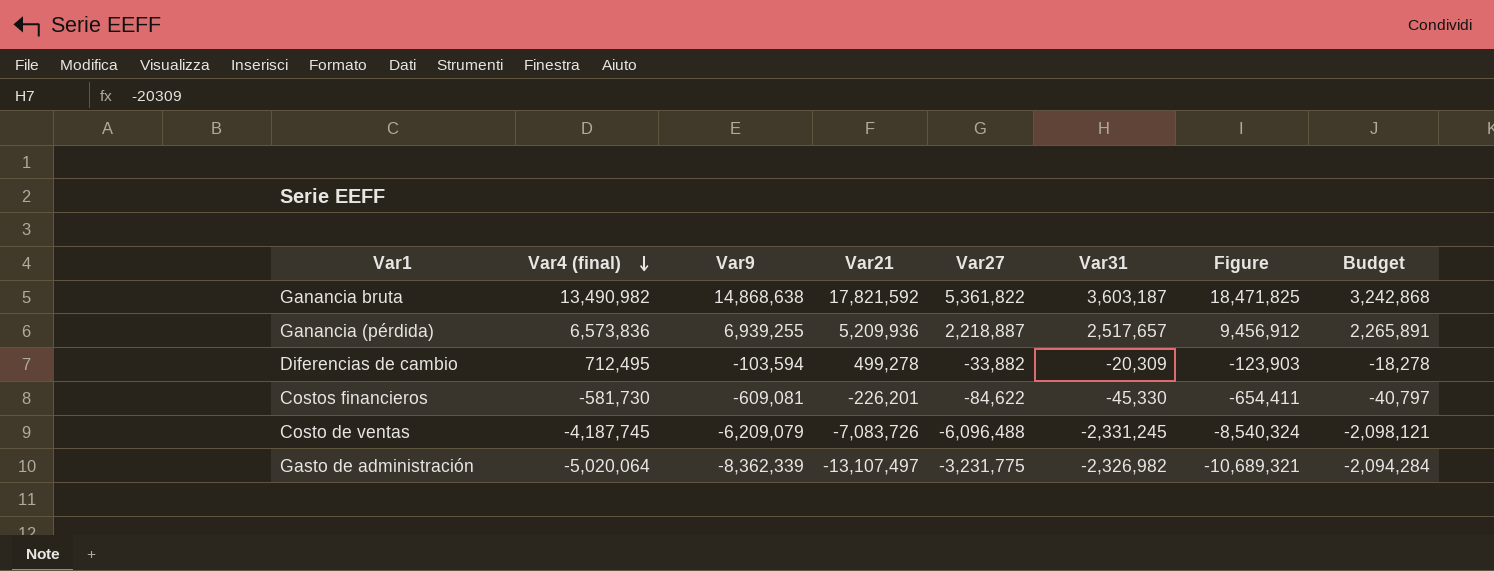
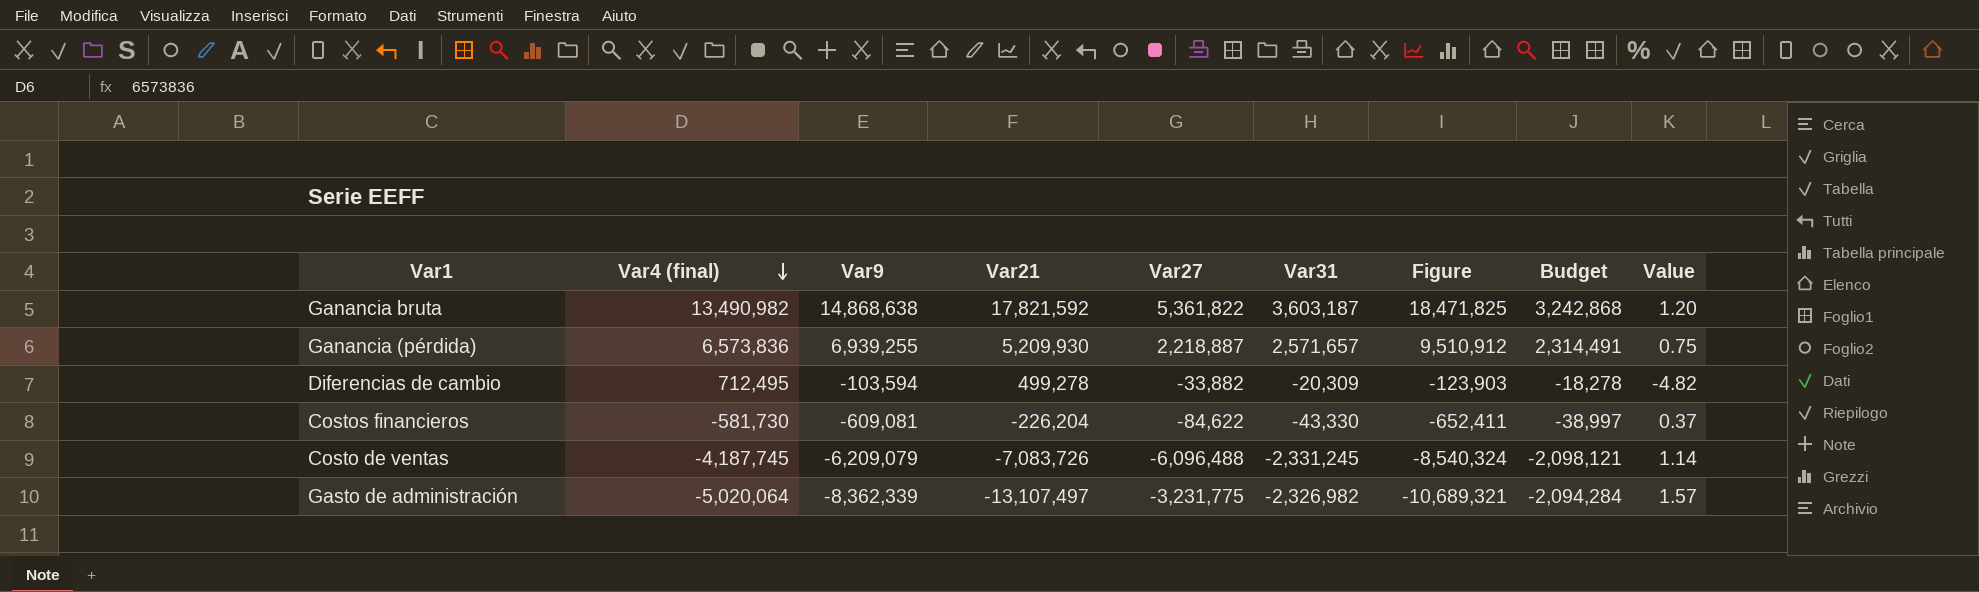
column Value | formula: none -> [Var21] / [Var9]
Ganancia (pérdida) | Var21: 5,209,936 -> 5,209,930
Ganancia (pérdida) | Var31: 2,517,657 -> 2,571,657
Ganancia (pérdida) | Figure: 9,456,912 -> 9,510,912
Ganancia (pérdida) | Budget: 2,265,891 -> 2,314,491
Costos financieros | Var21: -226,201 -> -226,204
Costos financieros | Var31: -45,330 -> -43,330
Costos financieros | Figure: -654,411 -> -652,411
Costos financieros | Budget: -40,797 -> -38,997

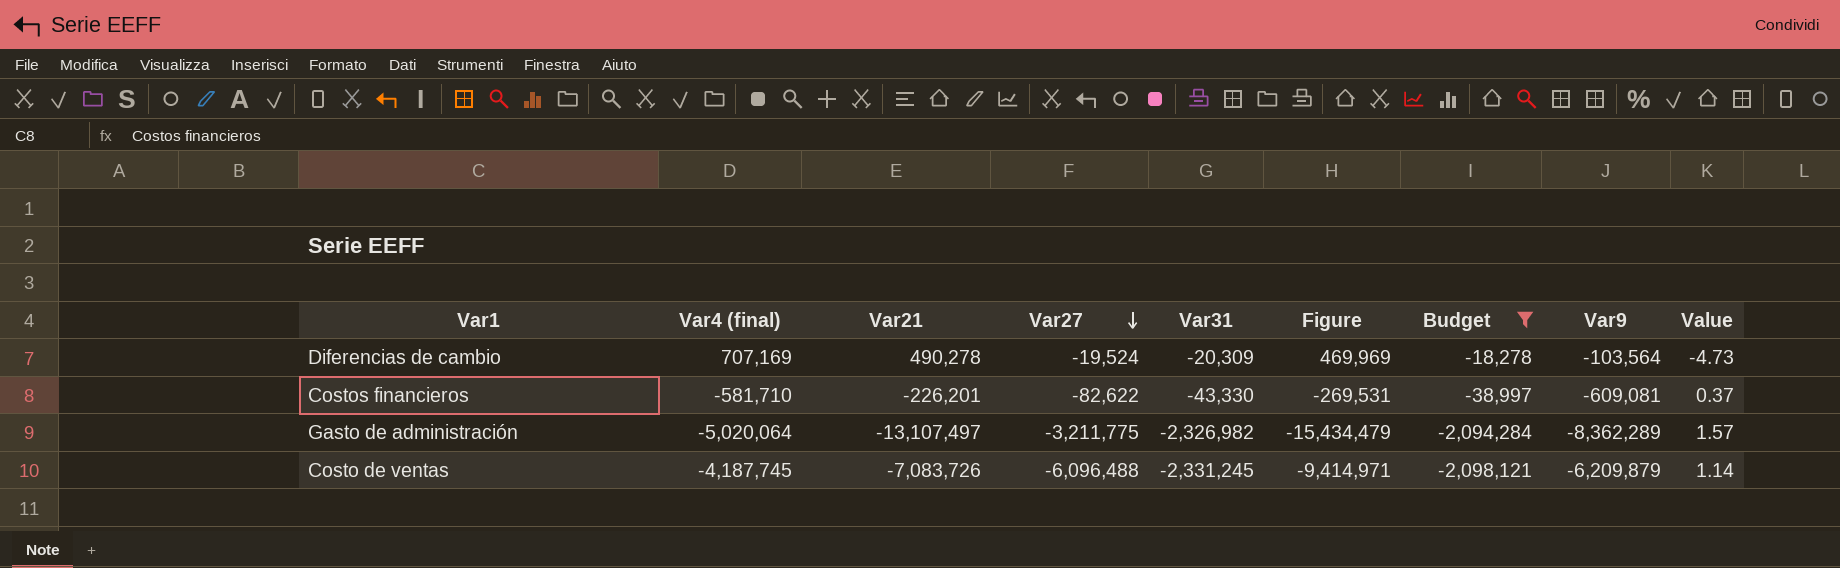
filter: none -> Budget <= -18,278
row order: Var4 (final) descending -> Var27 descending
column Figure | formula: [Var9] + [Var31] -> [Var21] + [Var31]
column Var9 | position: 3 -> 8
Diferencias de cambio | Var4 (final): 712,495 -> 707,169
Diferencias de cambio | Var21: 499,278 -> 490,278
Diferencias de cambio | Var27: -33,882 -> -19,524
Diferencias de cambio | Var9: -103,594 -> -103,564
Diferencias de cambio | Value: -4.82 -> -4.73
Costos financieros | Var4 (final): -581,730 -> -581,710
Costos financieros | Var21: -226,204 -> -226,201
Costos financieros | Var27: -84,622 -> -82,622
Gasto de administración | Var27: -3,231,775 -> -3,211,775
Gasto de administración | Var9: -8,362,339 -> -8,362,289
Costo de ventas | Var9: -6,209,079 -> -6,209,879

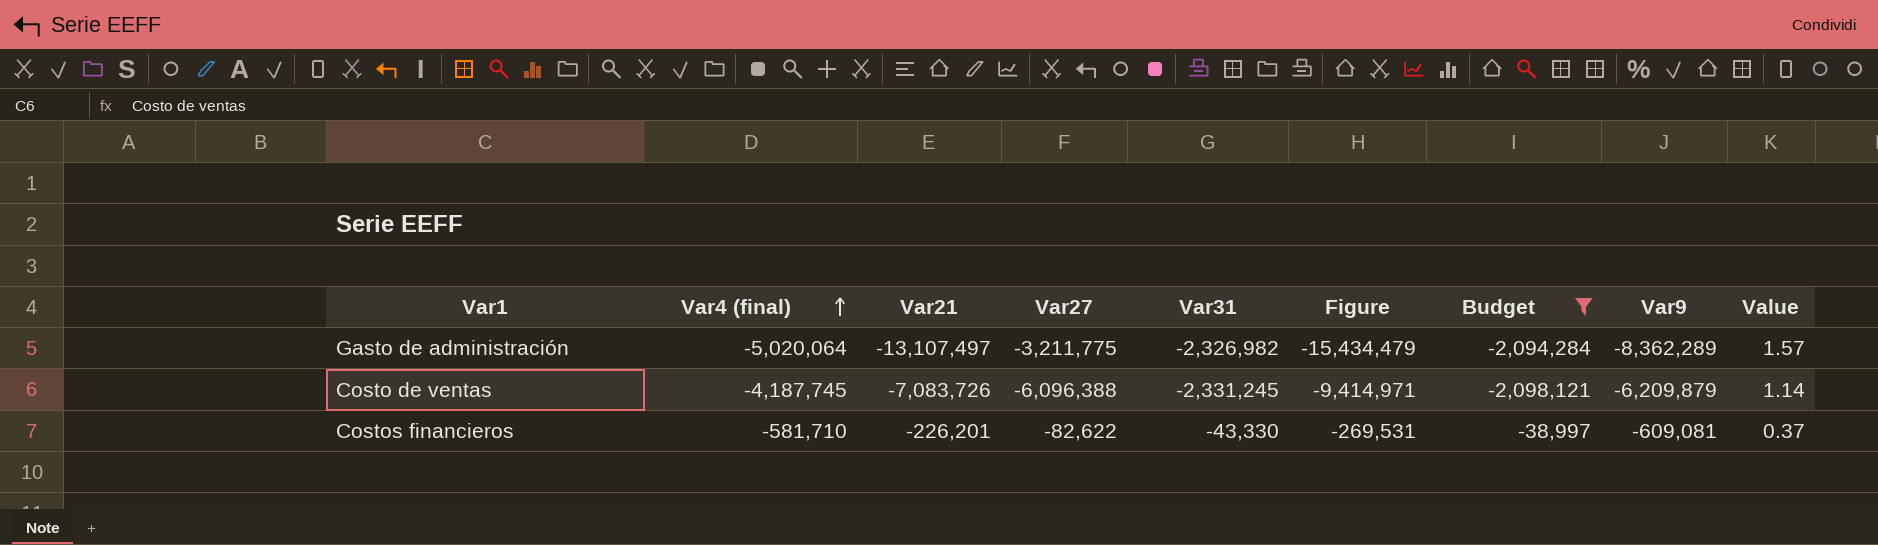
row order: Var27 descending -> Var4 (final) ascending
row Diferencias de cambio: 707,169 | 490,278 | -19,524 | -20,309 | 469,969 | -18,278 | -103,564 | -4.73 -> none
Costo de ventas | Var27: -6,096,488 -> -6,096,388

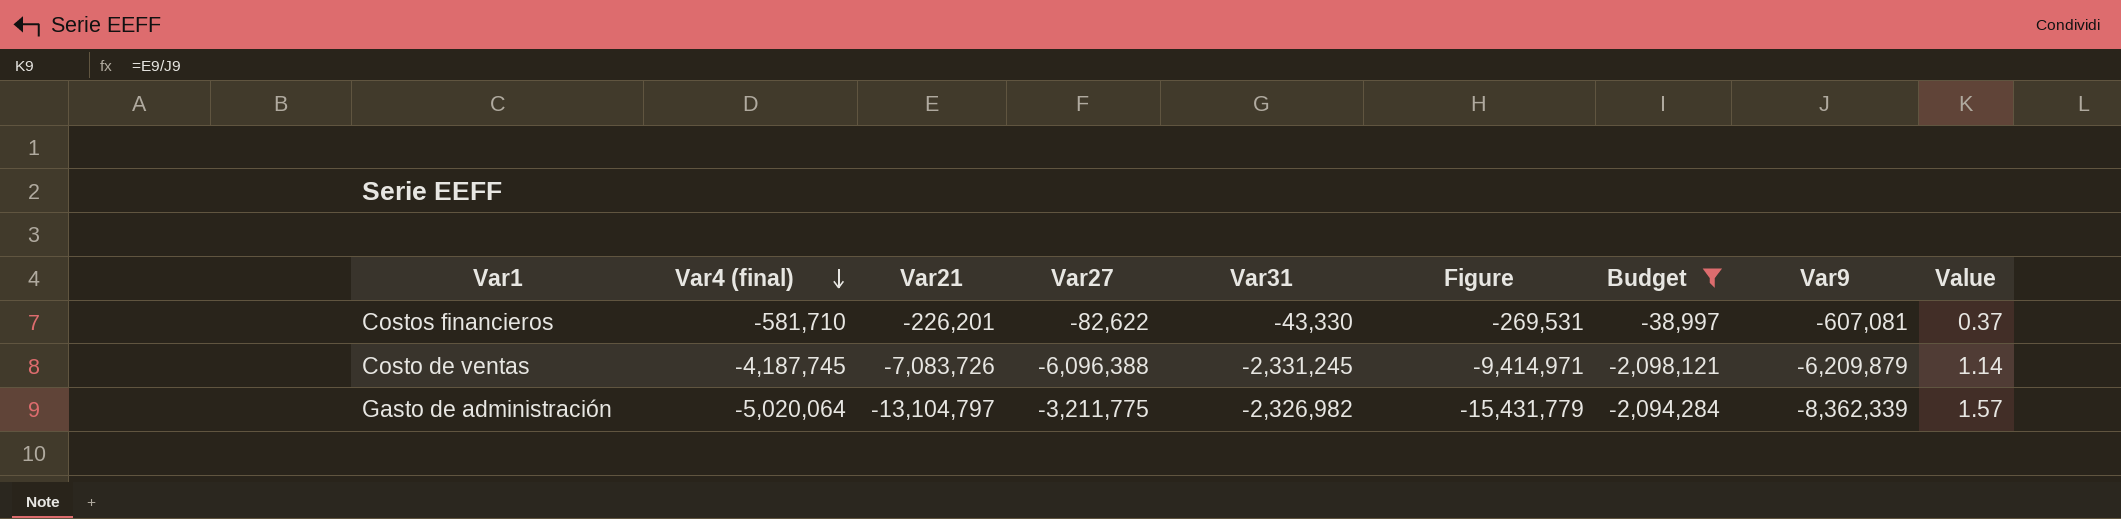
row order: Var4 (final) ascending -> Var4 (final) descending
Costos financieros | Var9: -609,081 -> -607,081
Gasto de administración | Var21: -13,107,497 -> -13,104,797
Gasto de administración | Figure: -15,434,479 -> -15,431,779
Gasto de administración | Var9: -8,362,289 -> -8,362,339

